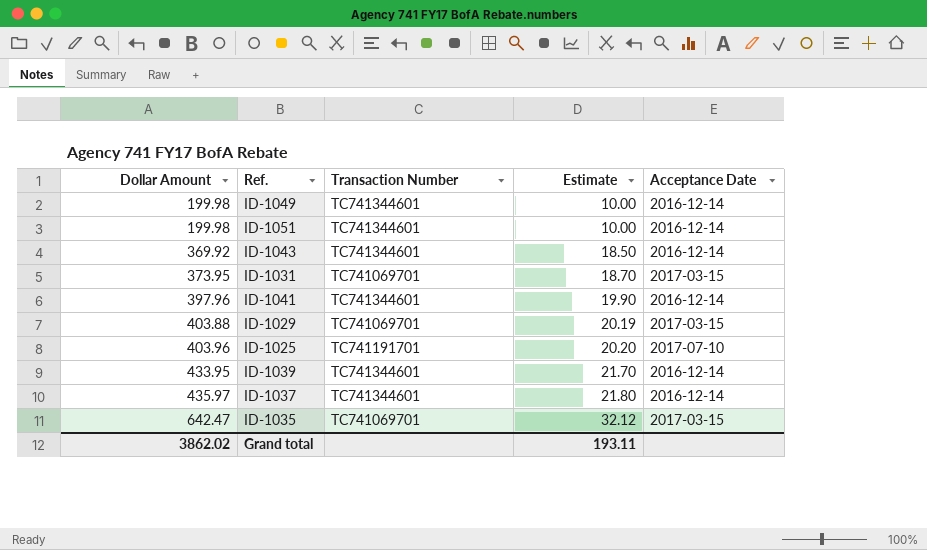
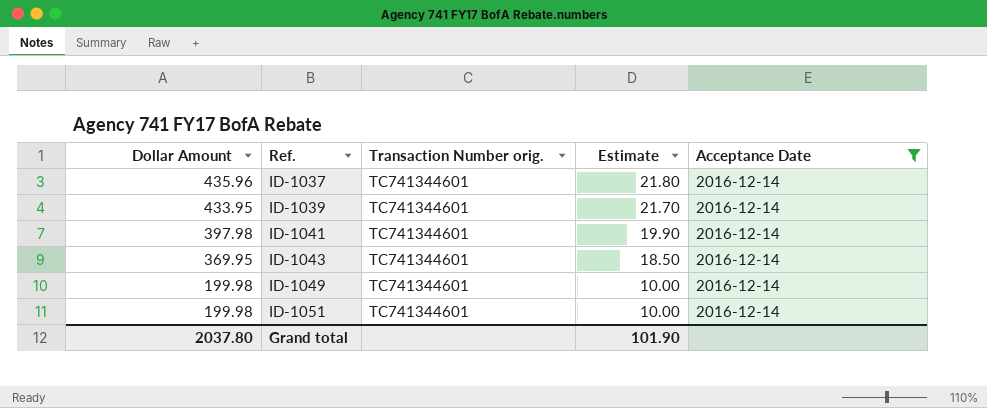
filter: none -> Acceptance Date = 2016-12-14
row order: Dollar Amount ascending -> Dollar Amount descending
column name: Transaction Number -> Transaction Number orig.
ID-1037 | Dollar Amount: 435.97 -> 435.96
ID-1041 | Dollar Amount: 397.96 -> 397.98
ID-1043 | Dollar Amount: 369.92 -> 369.95
Grand total | Dollar Amount: 3862.02 -> 2037.80
Grand total | Estimate: 193.11 -> 101.90

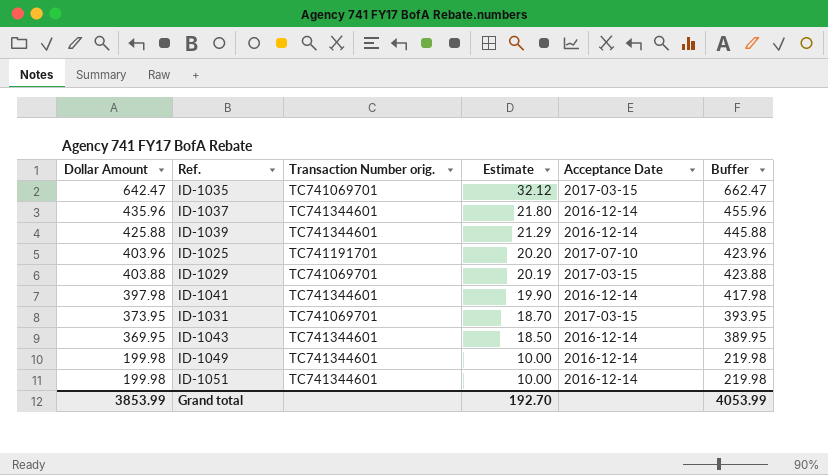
filter: Acceptance Date = 2016-12-14 -> none
column Buffer | formula: none -> [Dollar Amount] + 20
ID-1039 | Dollar Amount: 433.95 -> 425.88
ID-1039 | Estimate: 21.70 -> 21.29
Grand total | Dollar Amount: 2037.80 -> 3853.99
Grand total | Estimate: 101.90 -> 192.70

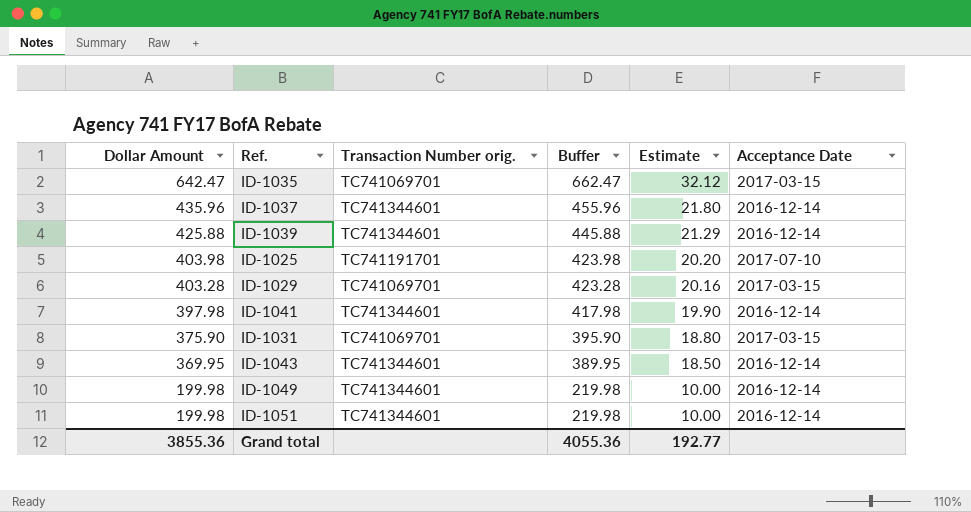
column Buffer | position: 6 -> 4
ID-1025 | Dollar Amount: 403.96 -> 403.98
ID-1025 | Buffer: 423.96 -> 423.98
ID-1029 | Dollar Amount: 403.88 -> 403.28
ID-1029 | Buffer: 423.88 -> 423.28
ID-1029 | Estimate: 20.19 -> 20.16
ID-1031 | Dollar Amount: 373.95 -> 375.90
ID-1031 | Buffer: 393.95 -> 395.90
ID-1031 | Estimate: 18.70 -> 18.80
Grand total | Dollar Amount: 3853.99 -> 3855.36
Grand total | Buffer: 4053.99 -> 4055.36
Grand total | Estimate: 192.70 -> 192.77

